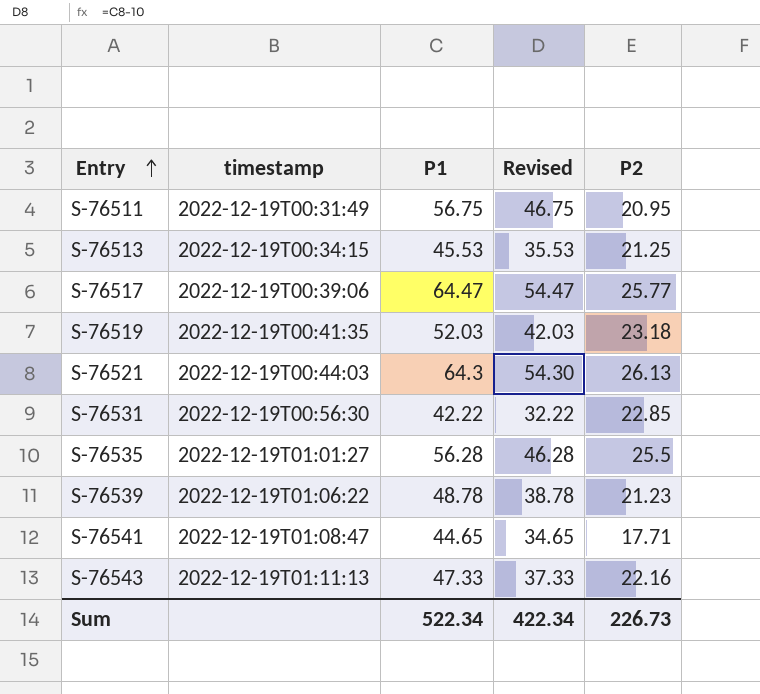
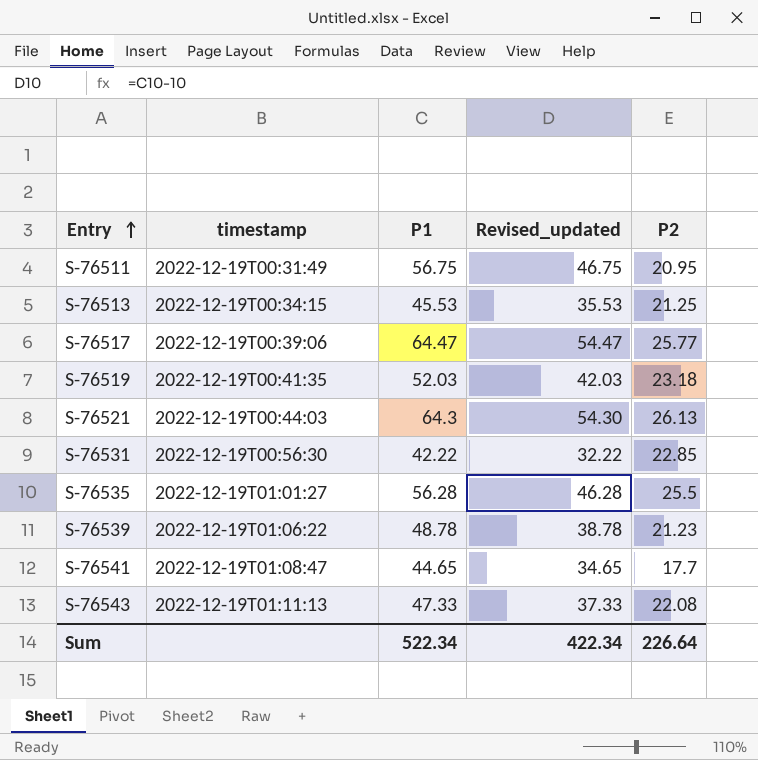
column name: Revised -> Revised_updated
S-76541 | P2: 17.71 -> 17.7
S-76543 | P2: 22.16 -> 22.08
Sum | P2: 226.73 -> 226.64

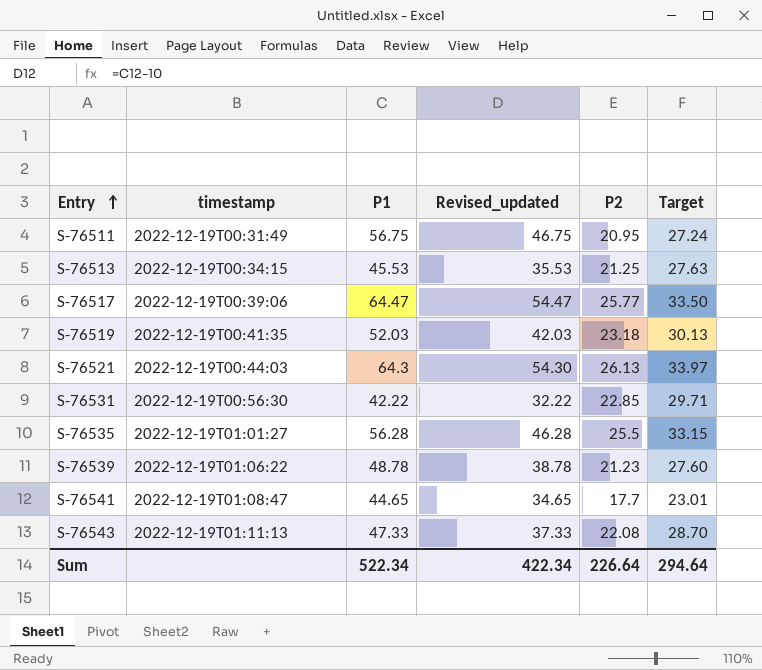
column Target | formula: none -> [P2] * 1.3

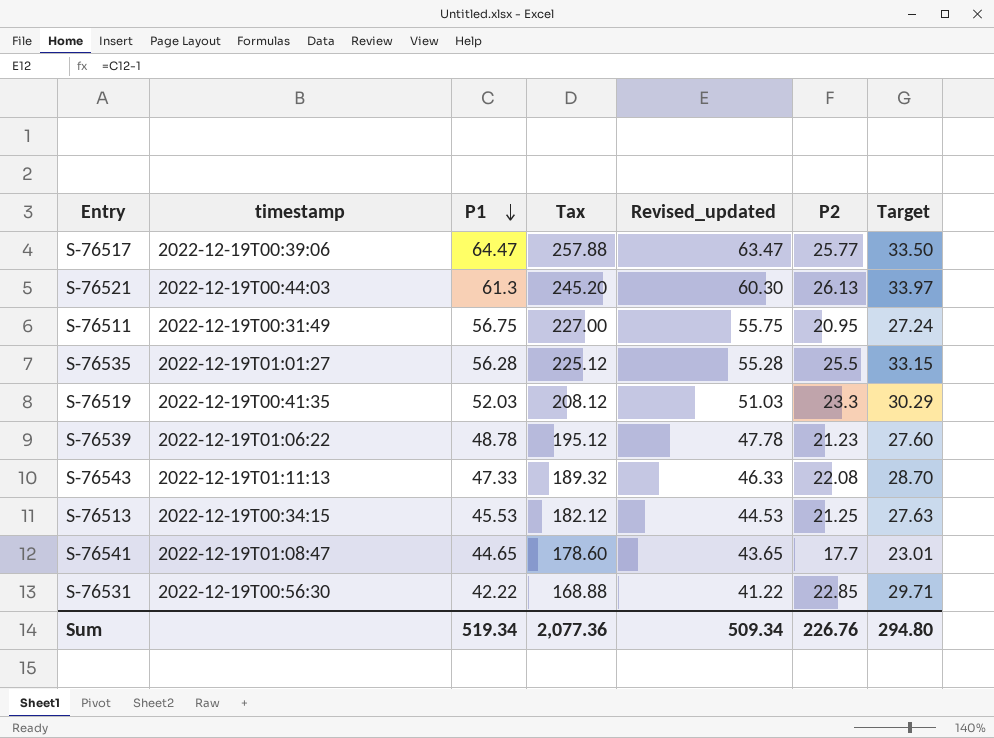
row order: Entry ascending -> P1 descending
column Tax | formula: none -> [P1] * 4
column Revised_updated | formula: [P1] - 10 -> [P1] - 1
S-76521 | P1: 64.3 -> 61.3
S-76519 | P2: 23.18 -> 23.3
S-76519 | Target: 30.13 -> 30.29
Sum | P1: 522.34 -> 519.34
Sum | Revised_updated: 422.34 -> 509.34
Sum | P2: 226.64 -> 226.76
Sum | Target: 294.64 -> 294.80

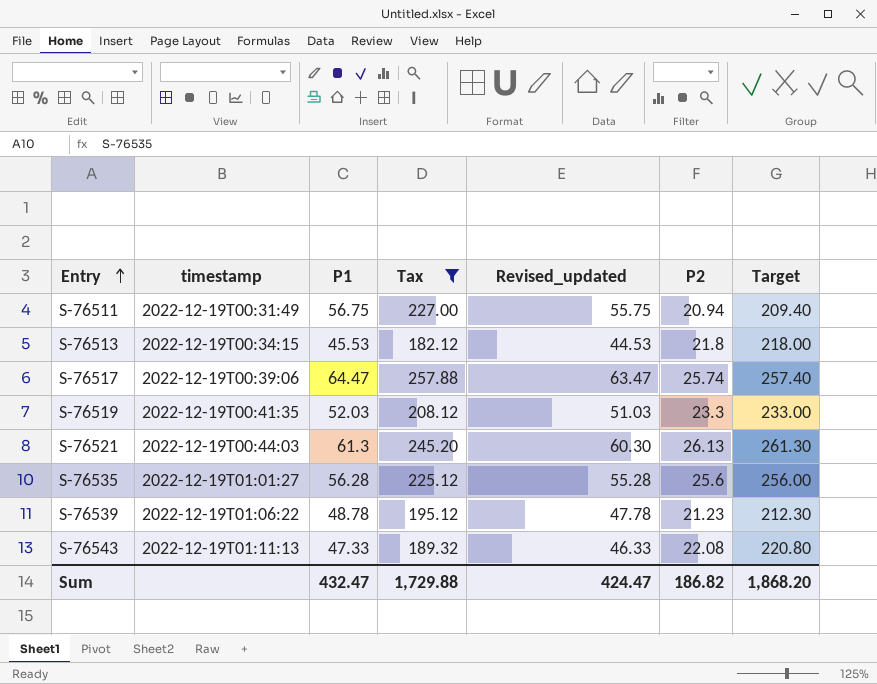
filter: none -> Tax >= 182.12
row order: P1 descending -> Entry ascending
column Target | formula: [P2] * 1.3 -> [P2] * 10
S-76511 | P2: 20.95 -> 20.94
S-76513 | P2: 21.25 -> 21.8
S-76517 | P2: 25.77 -> 25.74
S-76535 | P2: 25.5 -> 25.6
Sum | P1: 519.34 -> 432.47
Sum | Tax: 2,077.36 -> 1,729.88
Sum | Revised_updated: 509.34 -> 424.47
Sum | P2: 226.76 -> 186.82
Sum | Target: 294.80 -> 1,868.20

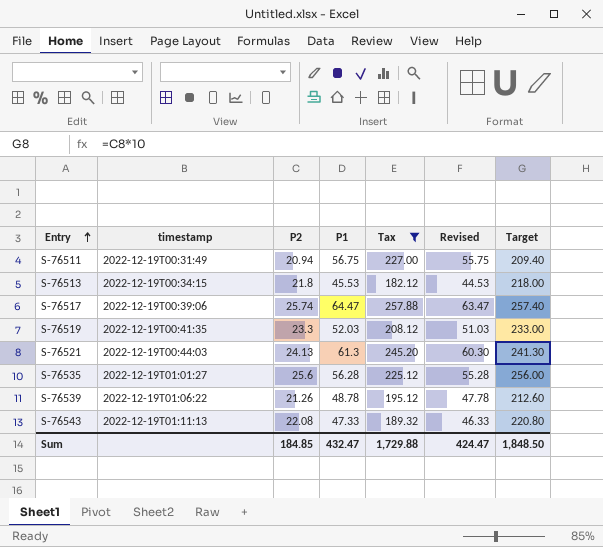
column P2 | position: 6 -> 3
column name: Revised_updated -> Revised
S-76521 | P2: 26.13 -> 24.13
S-76521 | Target: 261.30 -> 241.30
S-76539 | P2: 21.23 -> 21.26
S-76539 | Target: 212.30 -> 212.60
Sum | P2: 186.82 -> 184.85
Sum | Target: 1,868.20 -> 1,848.50

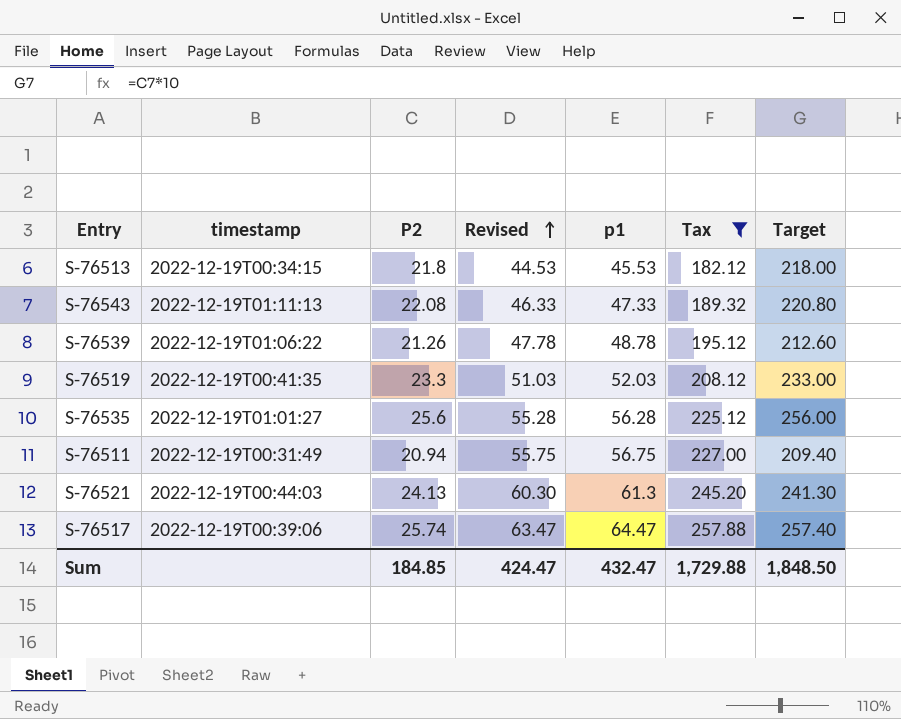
row order: Entry ascending -> Revised ascending
column Revised | position: 6 -> 4
column name: P1 -> p1

